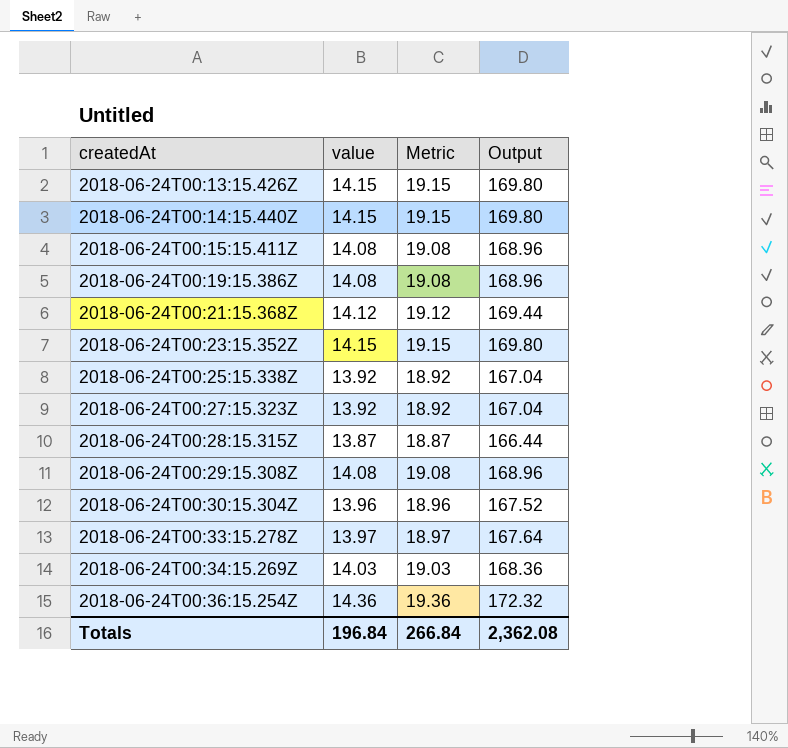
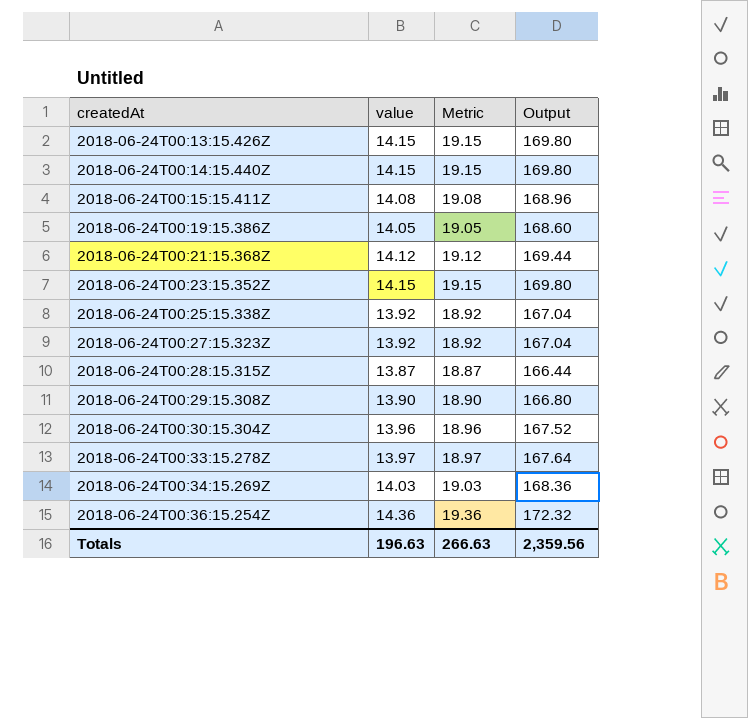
2018-06-24T00:19:15.386Z | value: 14.08 -> 14.05
2018-06-24T00:19:15.386Z | Metric: 19.08 -> 19.05
2018-06-24T00:19:15.386Z | Output: 168.96 -> 168.60
2018-06-24T00:29:15.308Z | value: 14.08 -> 13.90
2018-06-24T00:29:15.308Z | Metric: 19.08 -> 18.90
2018-06-24T00:29:15.308Z | Output: 168.96 -> 166.80
Totals | value: 196.84 -> 196.63
Totals | Metric: 266.84 -> 266.63
Totals | Output: 2,362.08 -> 2,359.56

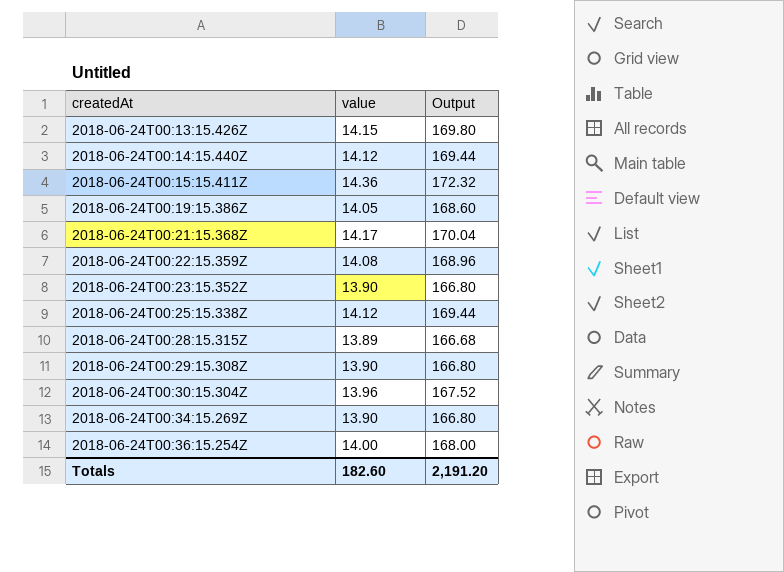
column Metric | formula: [value] + 5 -> none
row 2018-06-24T00:27:15.323Z: 13.92 | 18.92 | 167.04 -> none
row 2018-06-24T00:33:15.278Z: 13.97 | 18.97 | 167.64 -> none
2018-06-24T00:14:15.440Z | value: 14.15 -> 14.12
2018-06-24T00:14:15.440Z | Output: 169.80 -> 169.44
2018-06-24T00:15:15.411Z | value: 14.08 -> 14.36
2018-06-24T00:15:15.411Z | Output: 168.96 -> 172.32
2018-06-24T00:21:15.368Z | value: 14.12 -> 14.17
2018-06-24T00:21:15.368Z | Output: 169.44 -> 170.04
row 2018-06-24T00:22:15.359Z: none -> 14.08 | 168.96
2018-06-24T00:23:15.352Z | value: 14.15 -> 13.90
2018-06-24T00:23:15.352Z | Output: 169.80 -> 166.80
2018-06-24T00:25:15.338Z | value: 13.92 -> 14.12
2018-06-24T00:25:15.338Z | Output: 167.04 -> 169.44
2018-06-24T00:28:15.315Z | value: 13.87 -> 13.89
2018-06-24T00:28:15.315Z | Output: 166.44 -> 166.68
2018-06-24T00:34:15.269Z | value: 14.03 -> 13.90
2018-06-24T00:34:15.269Z | Output: 168.36 -> 166.80
2018-06-24T00:36:15.254Z | value: 14.36 -> 14.00
2018-06-24T00:36:15.254Z | Output: 172.32 -> 168.00
Totals | value: 196.63 -> 182.60
Totals | Output: 2,359.56 -> 2,191.20

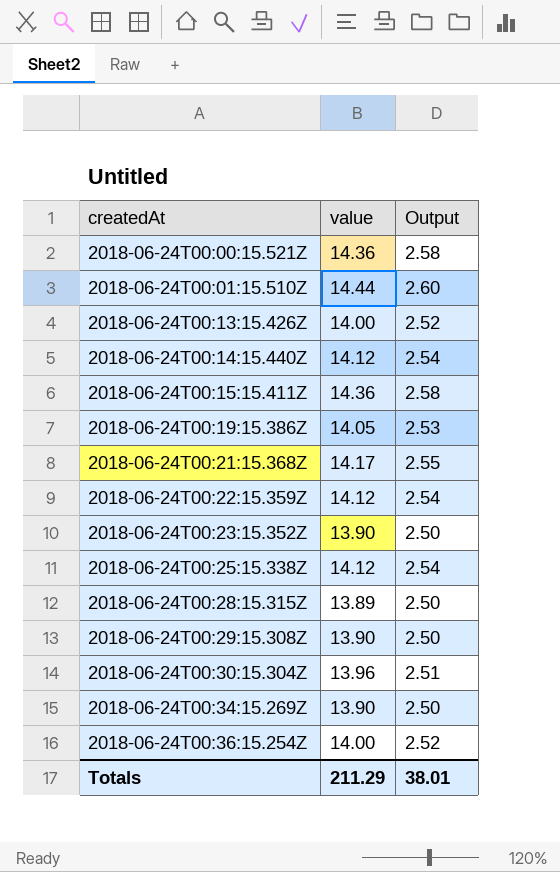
column Output | formula: [value] * 12 -> [value] * 0.18
row 2018-06-24T00:00:15.521Z: none -> 14.36 | 2.58
row 2018-06-24T00:01:15.510Z: none -> 14.44 | 2.60
2018-06-24T00:13:15.426Z | value: 14.15 -> 14.00
2018-06-24T00:22:15.359Z | value: 14.08 -> 14.12
Totals | value: 182.60 -> 211.29
Totals | Output: 2,191.20 -> 38.01

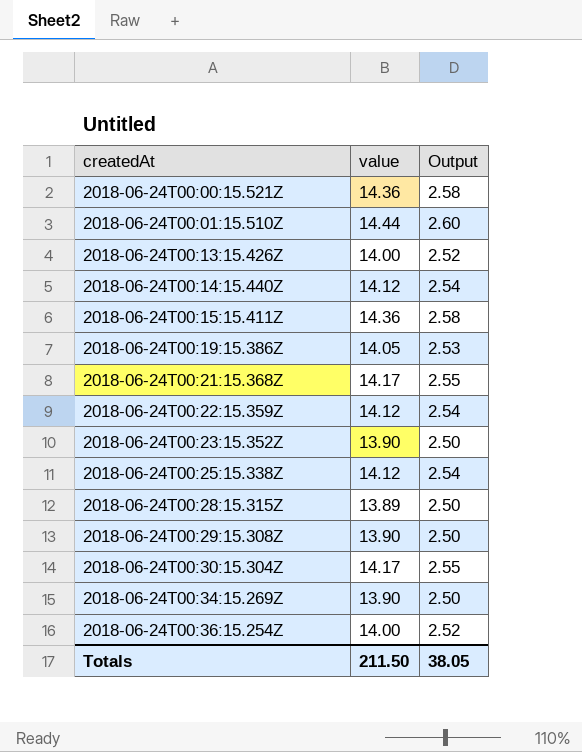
2018-06-24T00:30:15.304Z | value: 13.96 -> 14.17
2018-06-24T00:30:15.304Z | Output: 2.51 -> 2.55
Totals | value: 211.29 -> 211.50
Totals | Output: 38.01 -> 38.05

